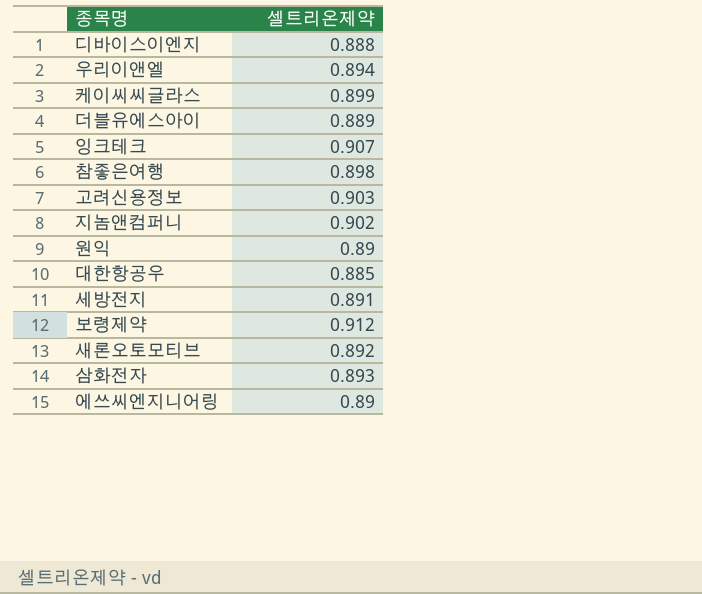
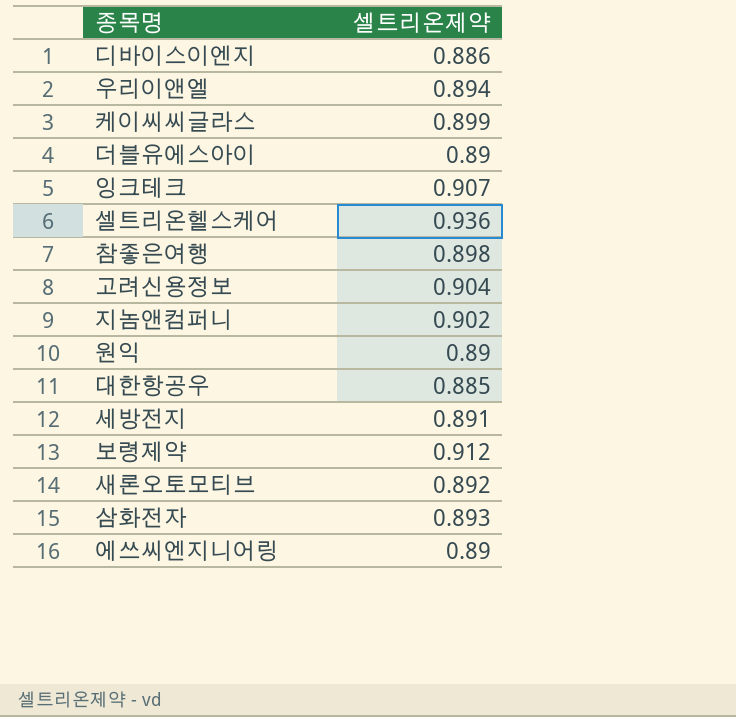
디바이스이엔지 | 셀트리온제약: 0.888 -> 0.886
더블유에스아이 | 셀트리온제약: 0.889 -> 0.89
row 셀트리온헬스케어: none -> 0.936
고려신용정보 | 셀트리온제약: 0.903 -> 0.904

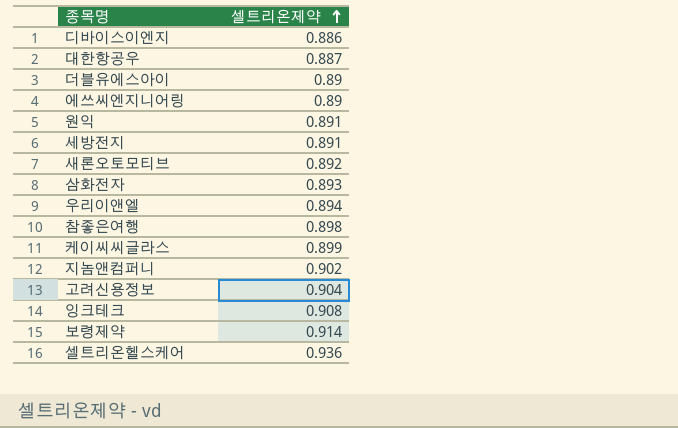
row order: none -> 셀트리온제약 ascending
대한항공우 | 셀트리온제약: 0.885 -> 0.887
원익 | 셀트리온제약: 0.89 -> 0.891
잉크테크 | 셀트리온제약: 0.907 -> 0.908
보령제약 | 셀트리온제약: 0.912 -> 0.914

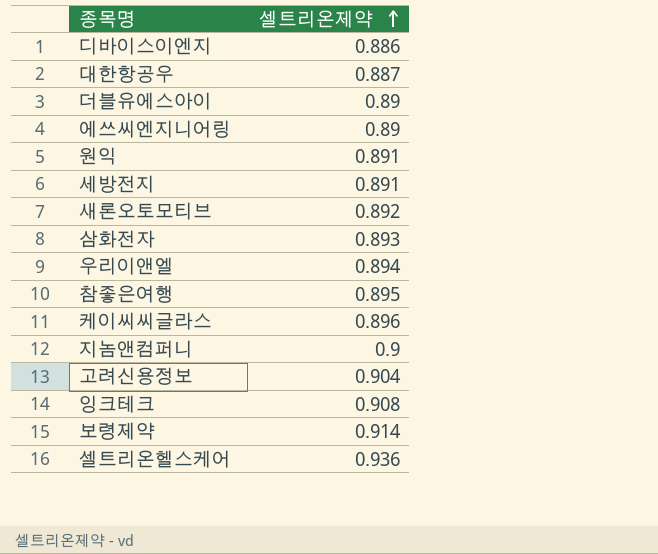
참좋은여행 | 셀트리온제약: 0.898 -> 0.895
케이씨씨글라스 | 셀트리온제약: 0.899 -> 0.896
지놈앤컴퍼니 | 셀트리온제약: 0.902 -> 0.9

